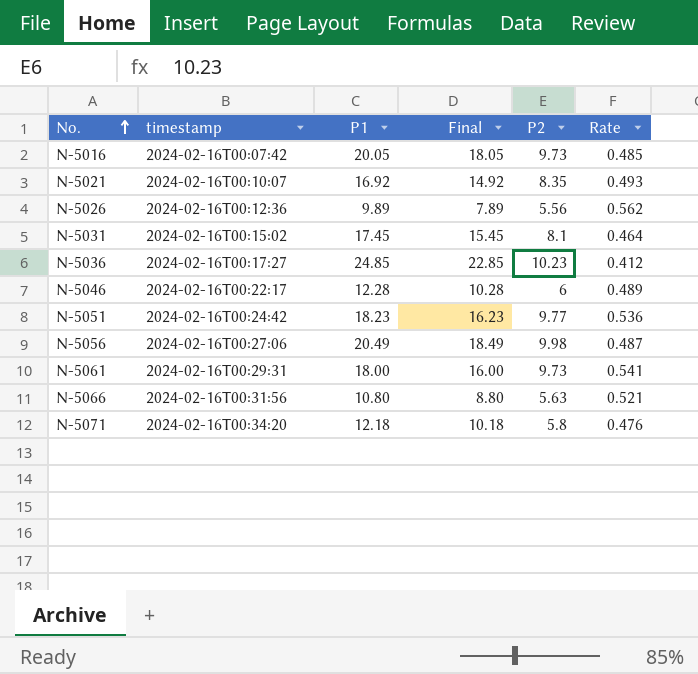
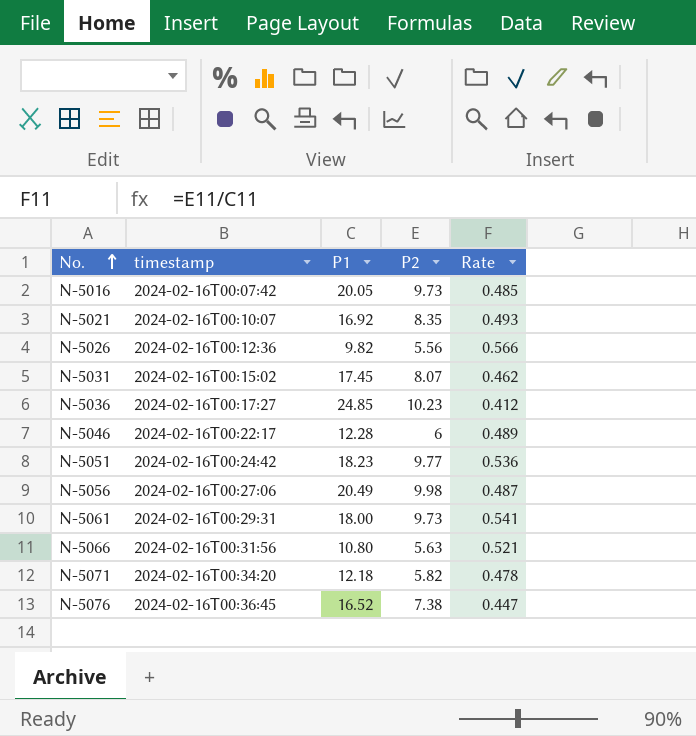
column Final | formula: [P1] - 2 -> none
N-5026 | P1: 9.89 -> 9.82
N-5026 | Rate: 0.562 -> 0.566
N-5031 | P2: 8.1 -> 8.07
N-5031 | Rate: 0.464 -> 0.462
N-5071 | P2: 5.8 -> 5.82
N-5071 | Rate: 0.476 -> 0.478
row N-5076: none -> 2024-02-16T00:36:45 | 16.52 | 7.38 | 0.447

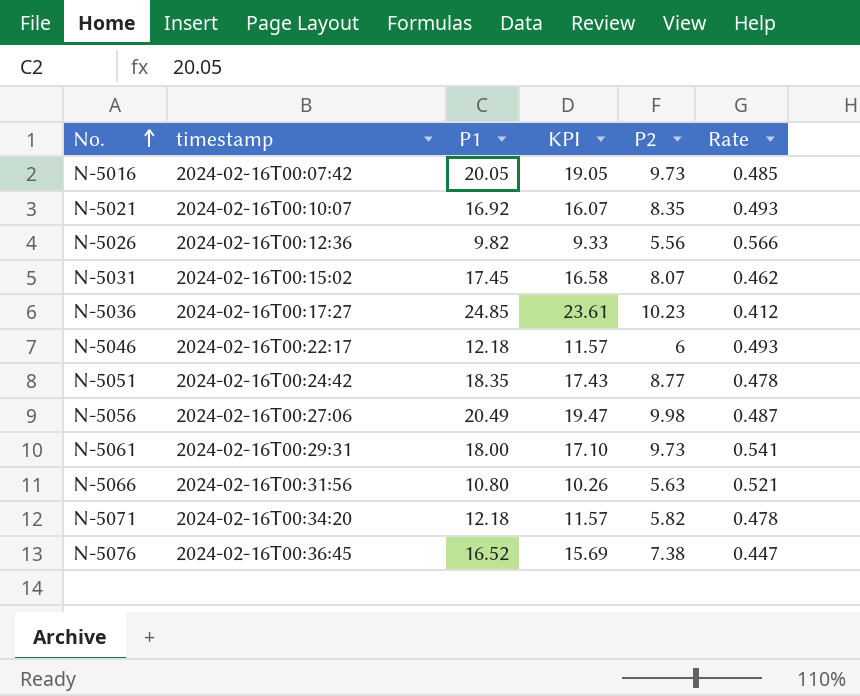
column KPI | formula: none -> [P1] * 0.95
N-5046 | P1: 12.28 -> 12.18
N-5046 | Rate: 0.489 -> 0.493
N-5051 | P1: 18.23 -> 18.35
N-5051 | P2: 9.77 -> 8.77
N-5051 | Rate: 0.536 -> 0.478

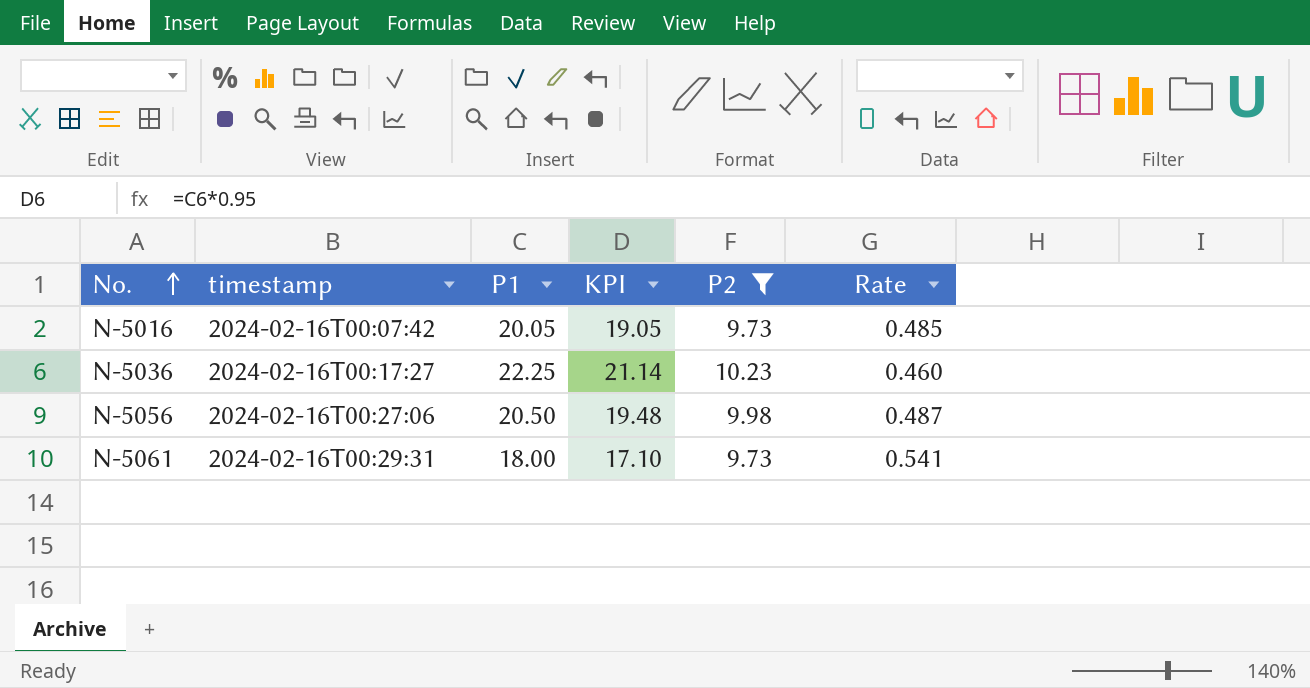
filter: none -> P2 >= 9.73
N-5036 | P1: 24.85 -> 22.25
N-5036 | KPI: 23.61 -> 21.14
N-5036 | Rate: 0.412 -> 0.460
N-5056 | P1: 20.49 -> 20.50
N-5056 | KPI: 19.47 -> 19.48

